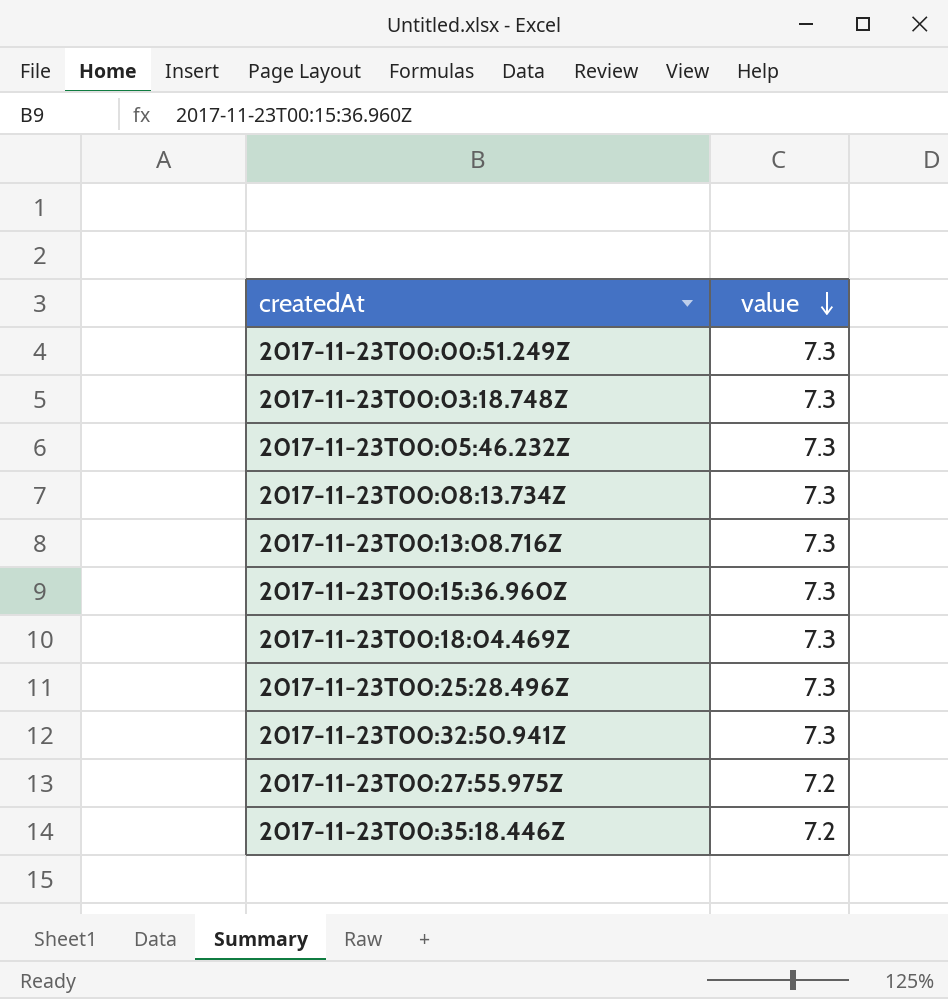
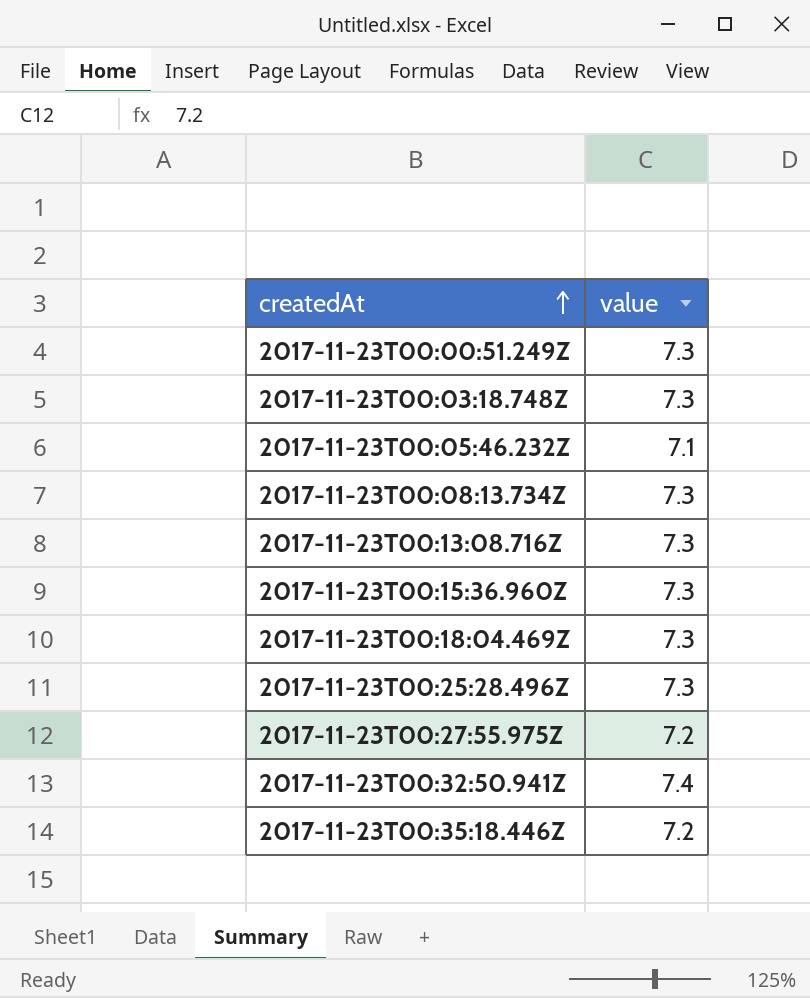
row order: value descending -> createdAt ascending
2017-11-23T00:05:46.232Z | value: 7.3 -> 7.1
2017-11-23T00:32:50.941Z | value: 7.3 -> 7.4

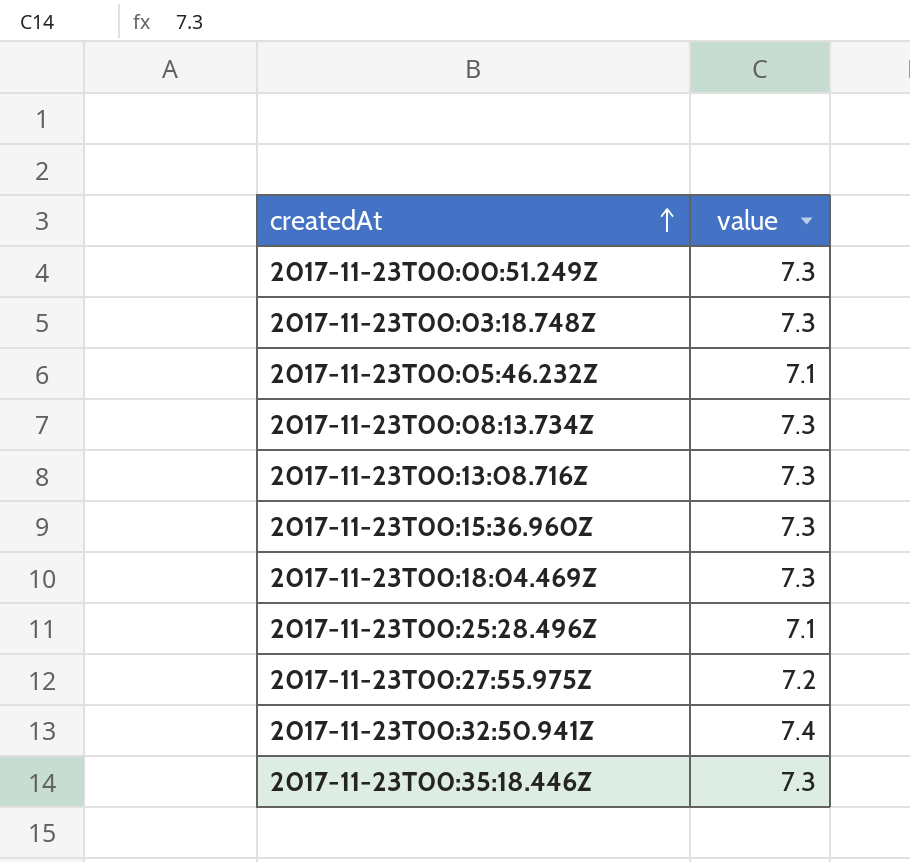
2017-11-23T00:25:28.496Z | value: 7.3 -> 7.1
2017-11-23T00:35:18.446Z | value: 7.2 -> 7.3

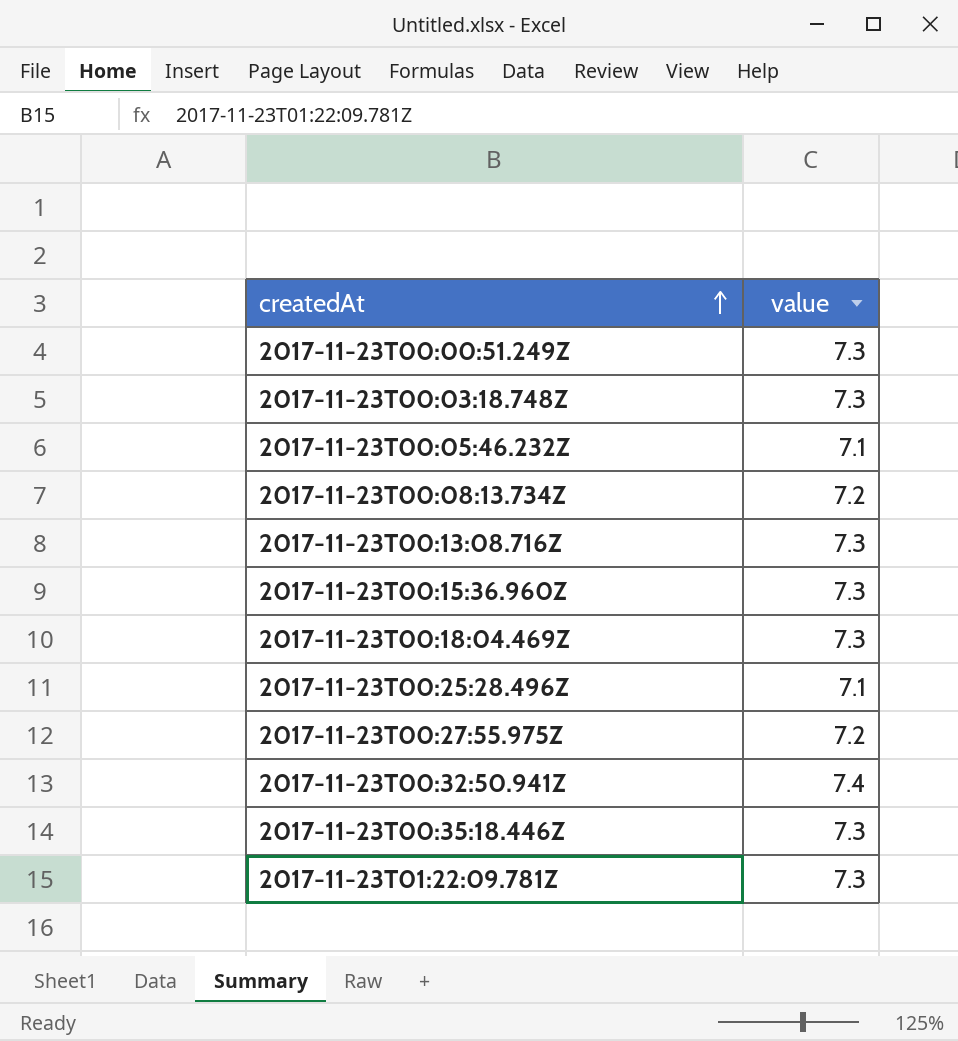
2017-11-23T00:08:13.734Z | value: 7.3 -> 7.2
row 2017-11-23T01:22:09.781Z: none -> 7.3

